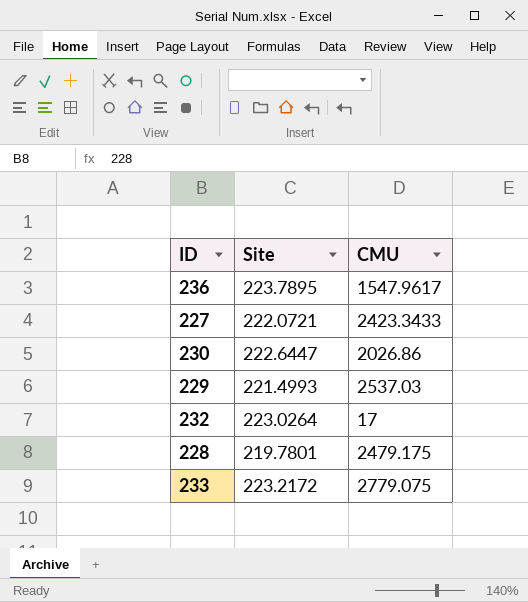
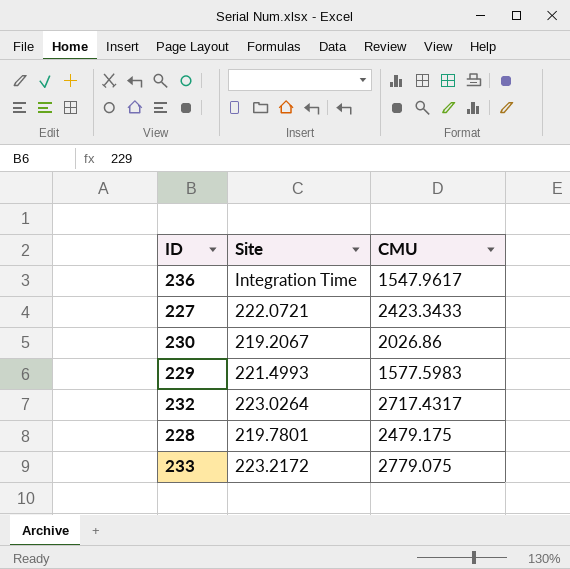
236 | Site: 223.7895 -> Integration Time
230 | Site: 222.6447 -> 219.2067
229 | CMU: 2537.03 -> 1577.5983
232 | CMU: 17 -> 2717.4317

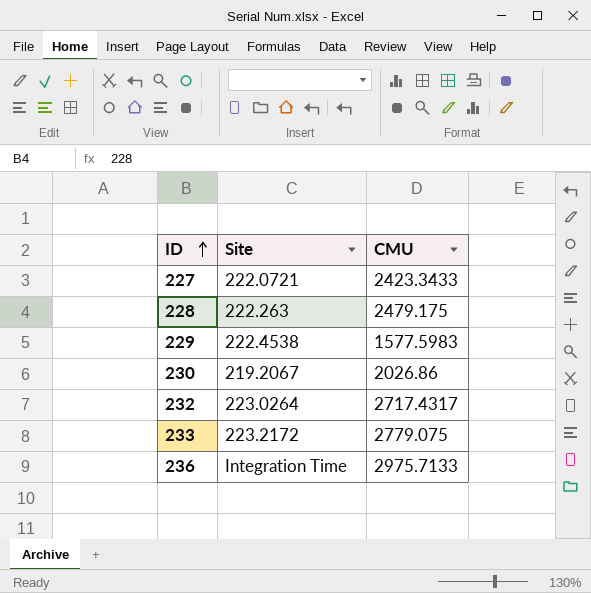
row order: none -> ID ascending
228 | Site: 219.7801 -> 222.263
229 | Site: 221.4993 -> 222.4538
236 | CMU: 1547.9617 -> 2975.7133

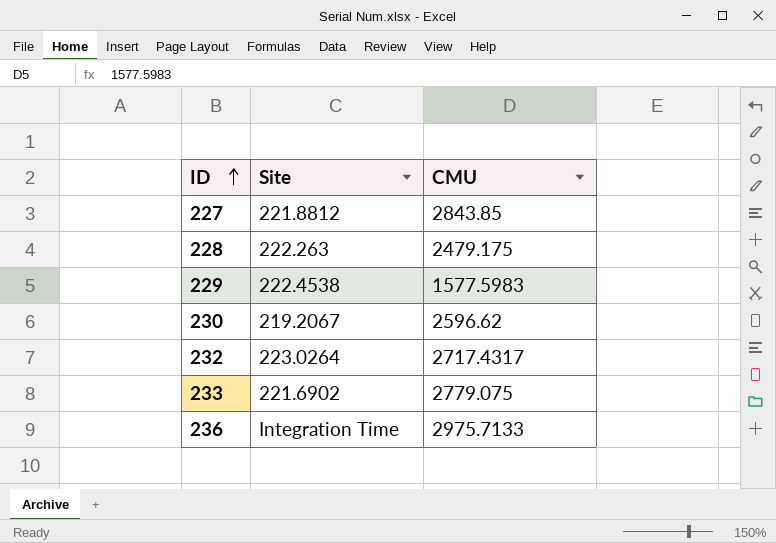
227 | Site: 222.0721 -> 221.8812
227 | CMU: 2423.3433 -> 2843.85
230 | CMU: 2026.86 -> 2596.62
233 | Site: 223.2172 -> 221.6902

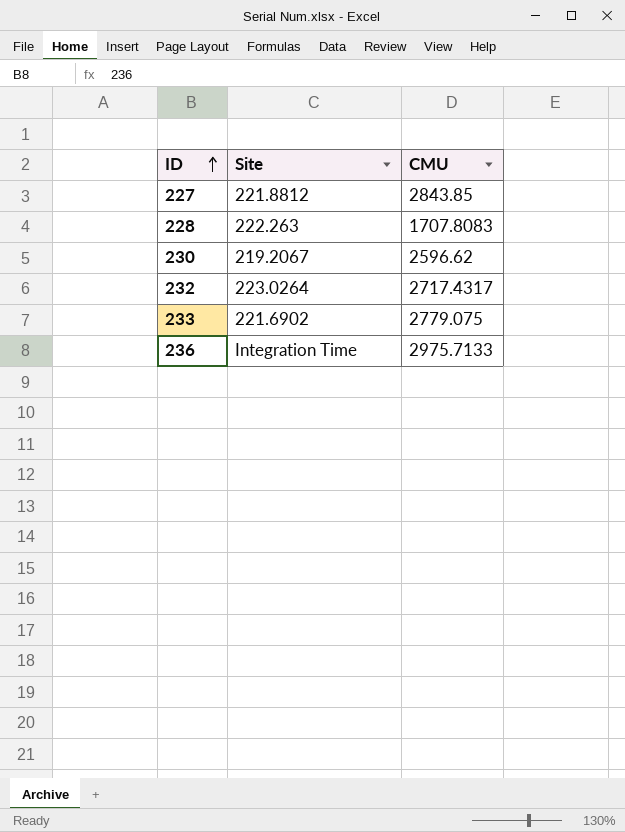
row 229: 222.4538 | 1577.5983 -> none
228 | CMU: 2479.175 -> 1707.8083

